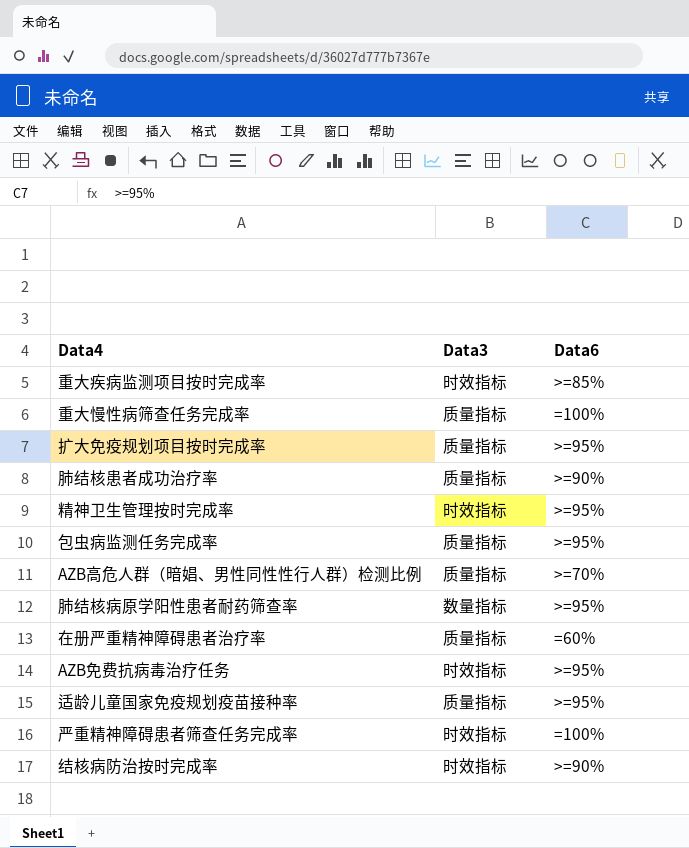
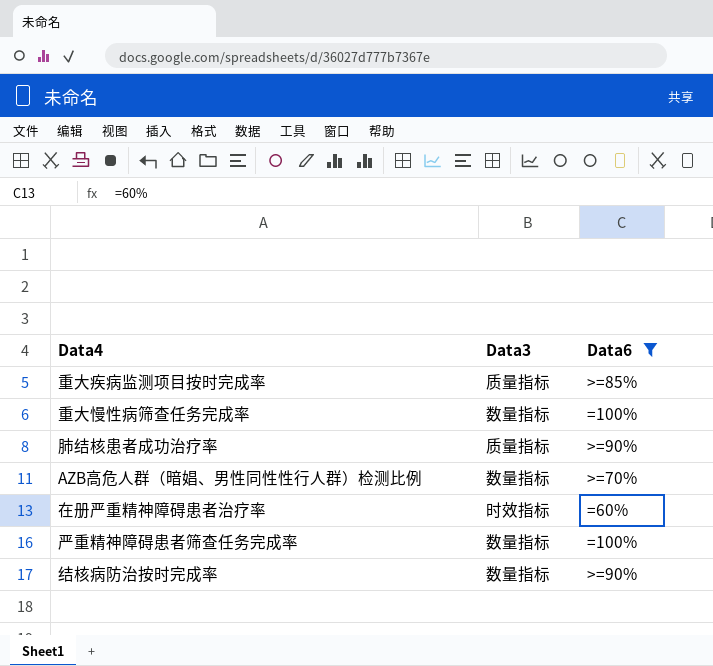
filter: none -> Data6 != >=95%
重大疾病监测项目按时完成率 | Data3: 时效指标 -> 质量指标
重大慢性病筛查任务完成率 | Data3: 质量指标 -> 数量指标
AZB高危人群（暗娼、男性同性性行人群）检测比例 | Data3: 质量指标 -> 数量指标
在册严重精神障碍患者治疗率 | Data3: 质量指标 -> 时效指标
严重精神障碍患者筛查任务完成率 | Data3: 时效指标 -> 数量指标
结核病防治按时完成率 | Data3: 时效指标 -> 数量指标

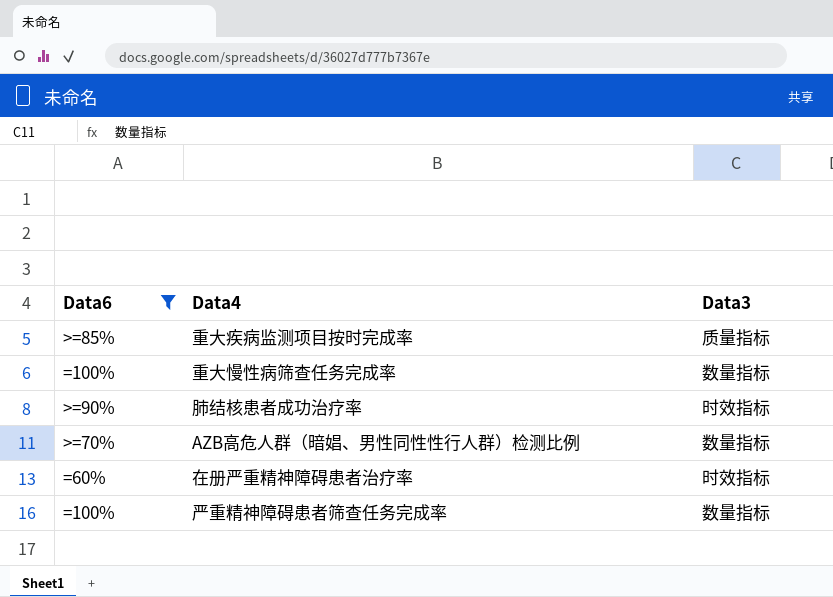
column Data6 | position: 3 -> 1
row 结核病防治按时完成率: 数量指标 | >=90% -> none
肺结核患者成功治疗率 | Data3: 质量指标 -> 时效指标

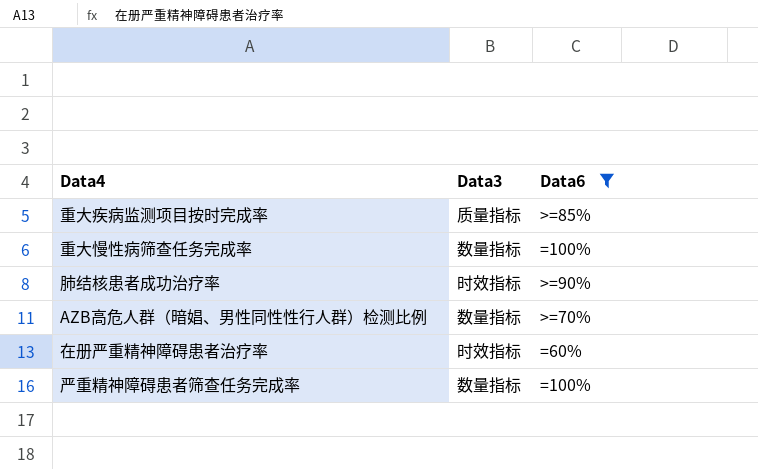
column Data6 | position: 1 -> 3

